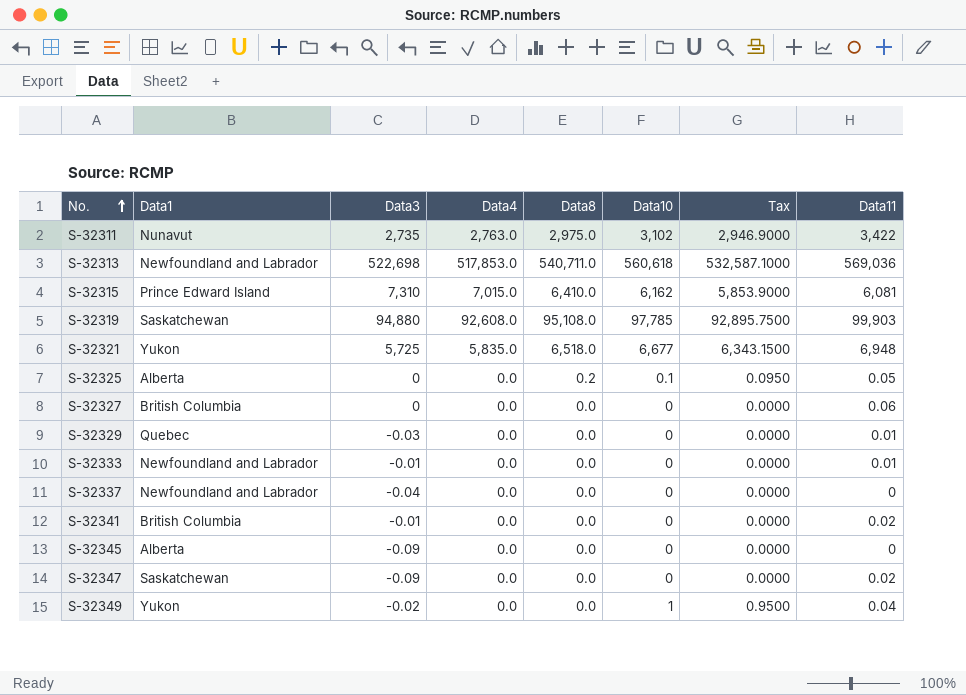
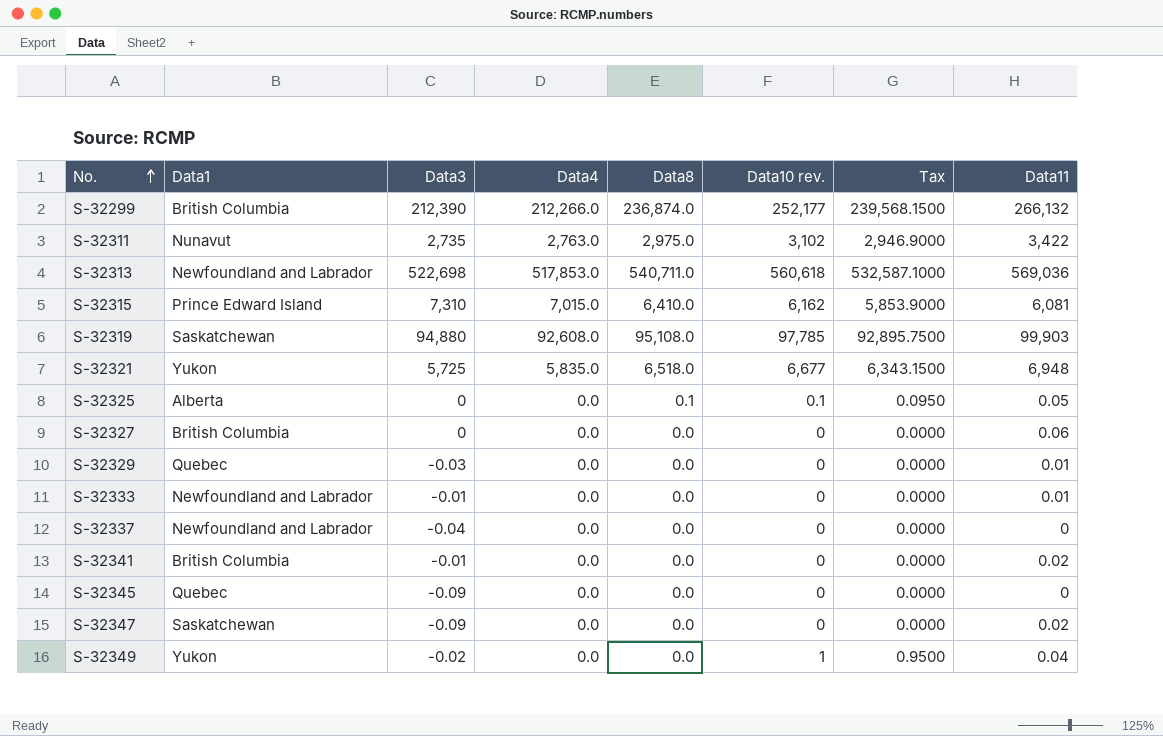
column name: Data10 -> Data10 rev.
row S-32299: none -> British Columbia | 212,390 | 212,266.0 | 236,874.0 | 252,177 | 239,568.1500 | 266,132
S-32325 | Data8: 0.2 -> 0.1
S-32345 | Data1: Alberta -> Quebec

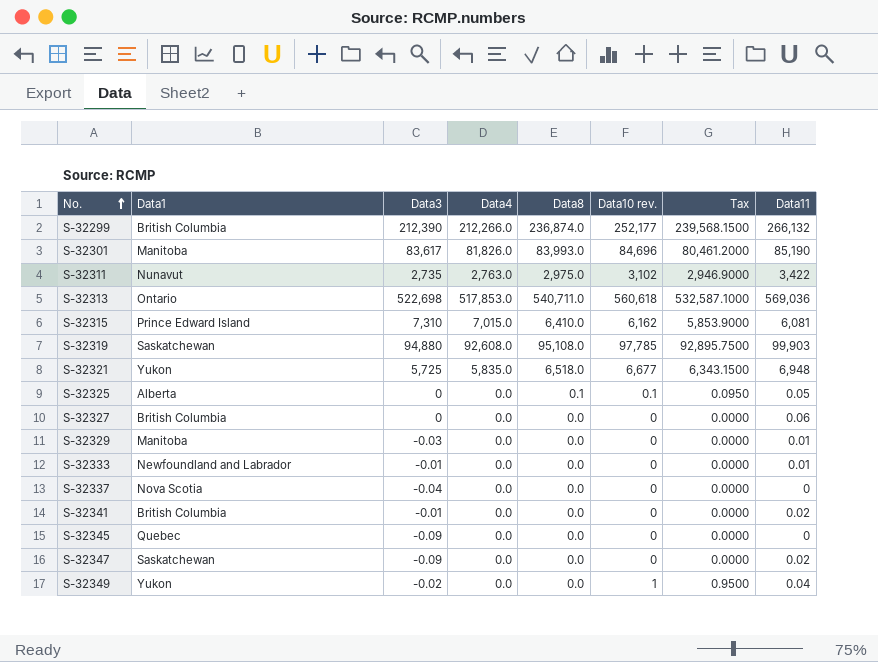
row S-32301: none -> Manitoba | 83,617 | 81,826.0 | 83,993.0 | 84,696 | 80,461.2000 | 85,190
S-32313 | Data1: Newfoundland and Labrador -> Ontario
S-32329 | Data1: Quebec -> Manitoba
S-32337 | Data1: Newfoundland and Labrador -> Nova Scotia

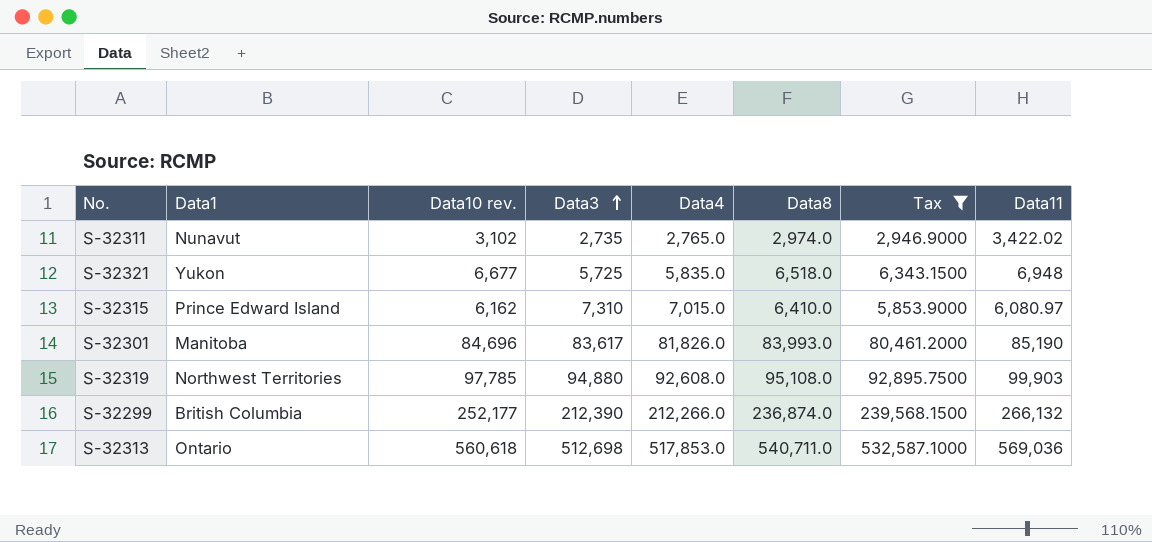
filter: none -> Tax >= 2,946.9000
row order: No. ascending -> Data3 ascending
column Data10 rev. | position: 6 -> 3
S-32311 | Data4: 2,763.0 -> 2,765.0
S-32311 | Data8: 2,975.0 -> 2,974.0
S-32311 | Data11: 3,422 -> 3,422.02
S-32315 | Data11: 6,081 -> 6,080.97
S-32319 | Data1: Saskatchewan -> Northwest Territories
S-32313 | Data3: 522,698 -> 512,698

